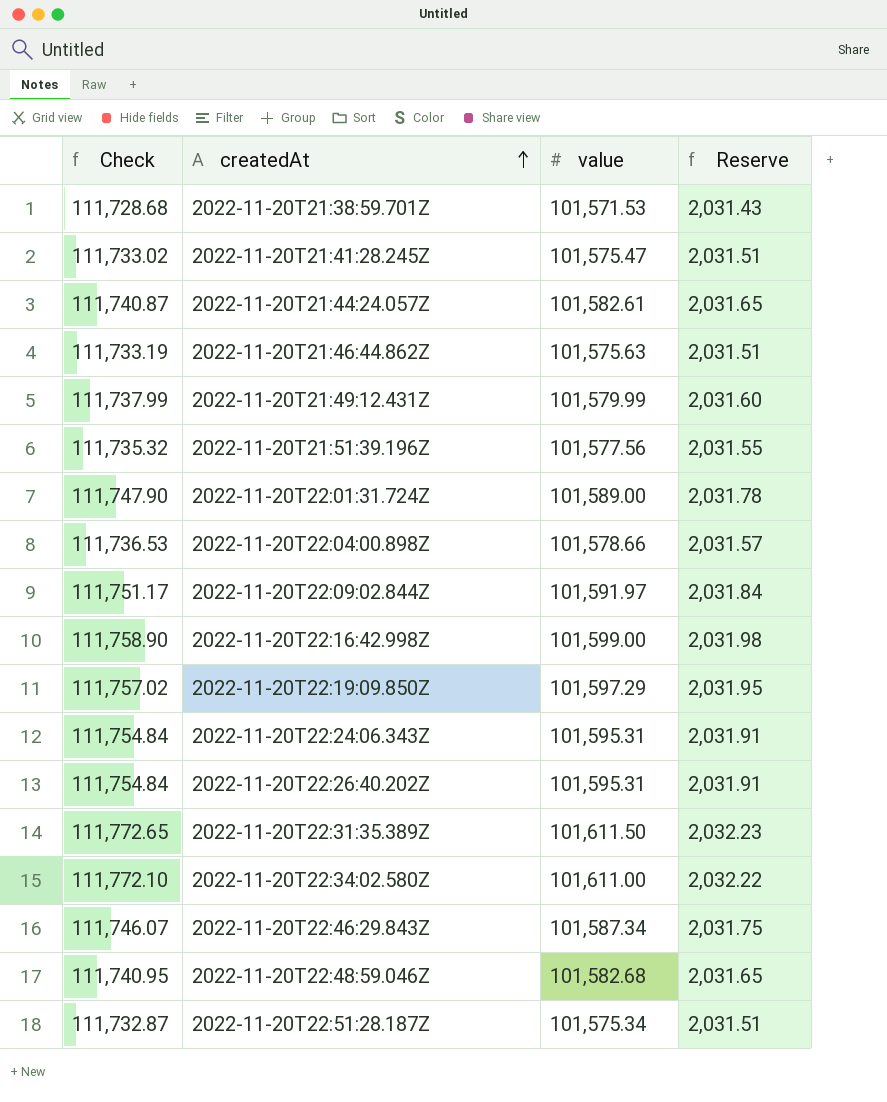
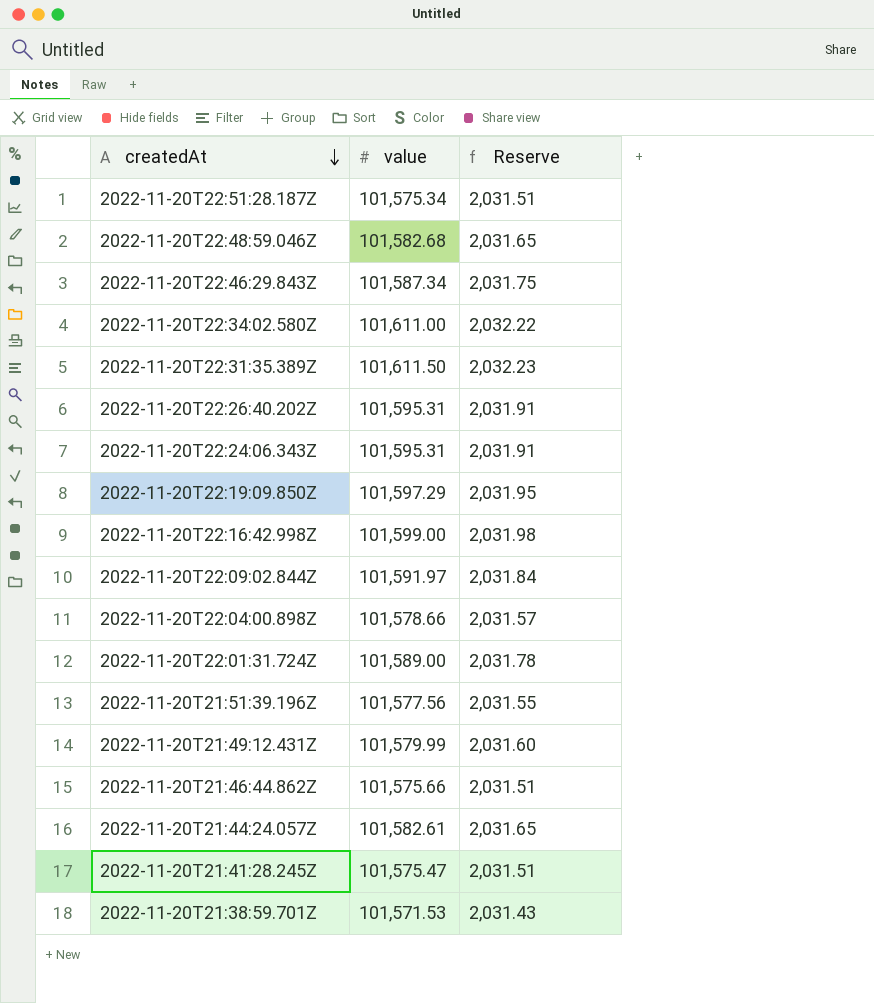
row order: createdAt ascending -> createdAt descending
column Check | formula: [value] * 1.1 -> none
2022-11-20T21:46:44.862Z | value: 101,575.63 -> 101,575.66

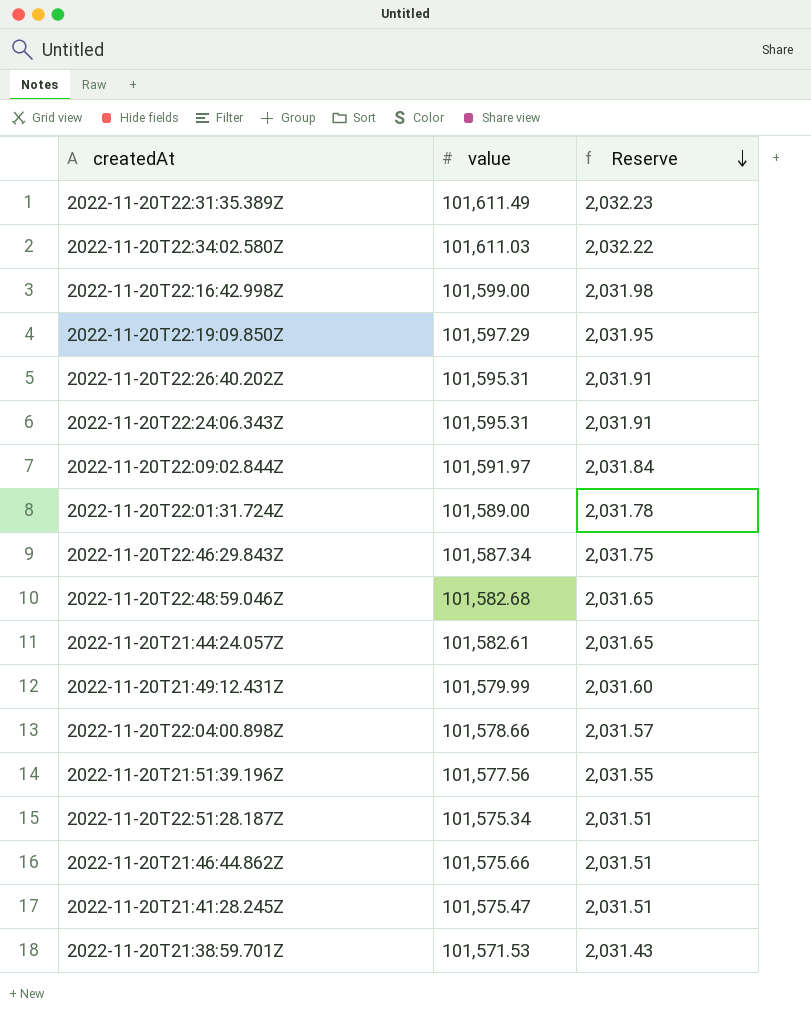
row order: createdAt descending -> Reserve descending
2022-11-20T22:31:35.389Z | value: 101,611.50 -> 101,611.49
2022-11-20T22:34:02.580Z | value: 101,611.00 -> 101,611.03

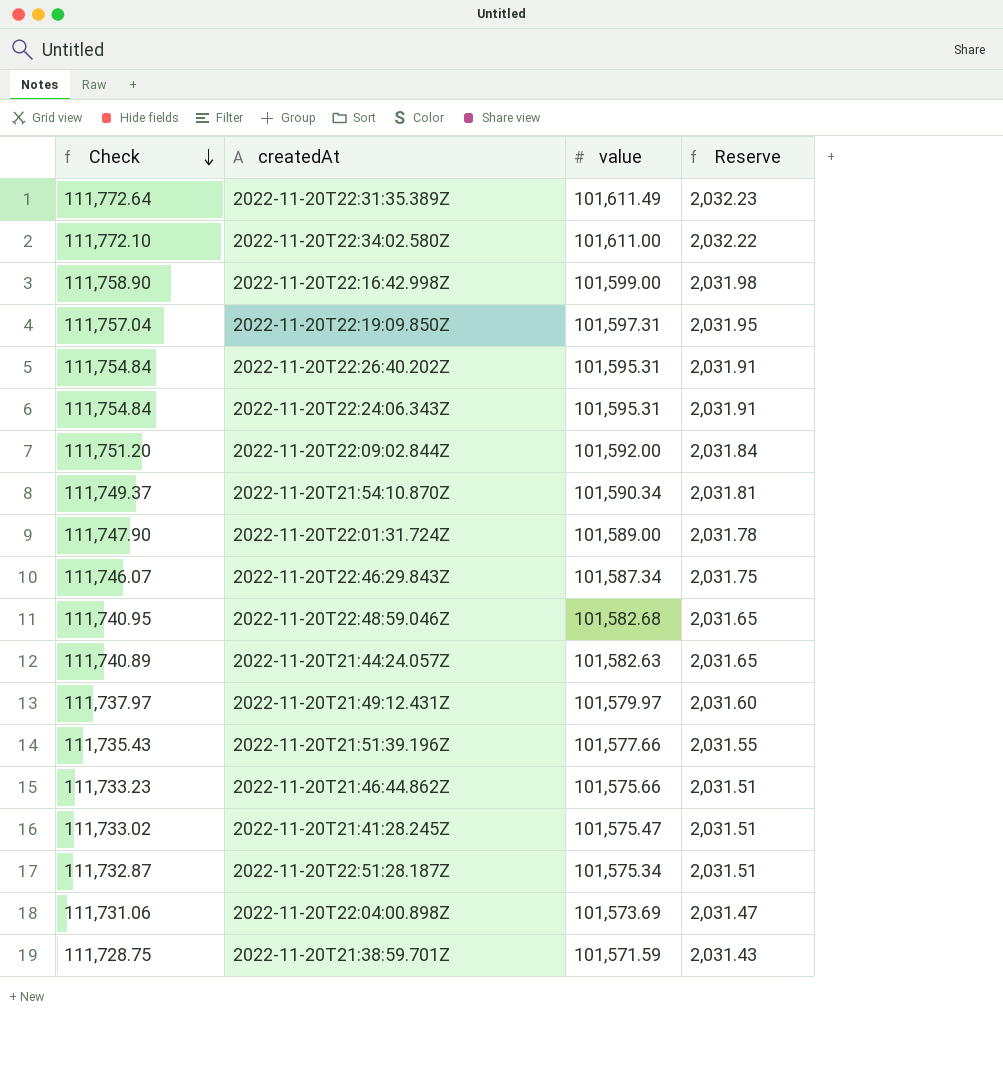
row order: Reserve descending -> Check descending
column Check | formula: none -> [value] * 1.1
2022-11-20T22:34:02.580Z | value: 101,611.03 -> 101,611.00
2022-11-20T22:19:09.850Z | value: 101,597.29 -> 101,597.31
2022-11-20T22:09:02.844Z | value: 101,591.97 -> 101,592.00
row 2022-11-20T21:54:10.870Z: none -> 111,749.37 | 101,590.34 | 2,031.81
2022-11-20T21:44:24.057Z | value: 101,582.61 -> 101,582.63
2022-11-20T21:49:12.431Z | value: 101,579.99 -> 101,579.97
2022-11-20T21:51:39.196Z | value: 101,577.56 -> 101,577.66
2022-11-20T22:04:00.898Z | value: 101,578.66 -> 101,573.69
2022-11-20T22:04:00.898Z | Reserve: 2,031.57 -> 2,031.47
2022-11-20T21:38:59.701Z | value: 101,571.53 -> 101,571.59

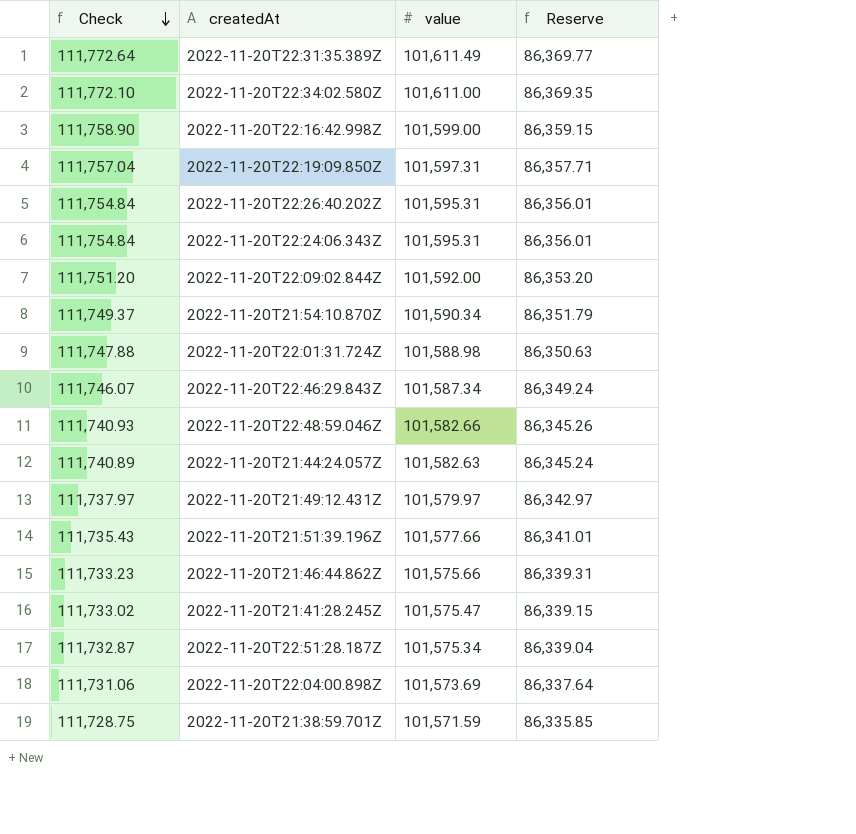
column Reserve | formula: [value] * 0.02 -> [value] * 0.85
2022-11-20T22:01:31.724Z | Check: 111,747.90 -> 111,747.88
2022-11-20T22:01:31.724Z | value: 101,589.00 -> 101,588.98
2022-11-20T22:48:59.046Z | Check: 111,740.95 -> 111,740.93
2022-11-20T22:48:59.046Z | value: 101,582.68 -> 101,582.66

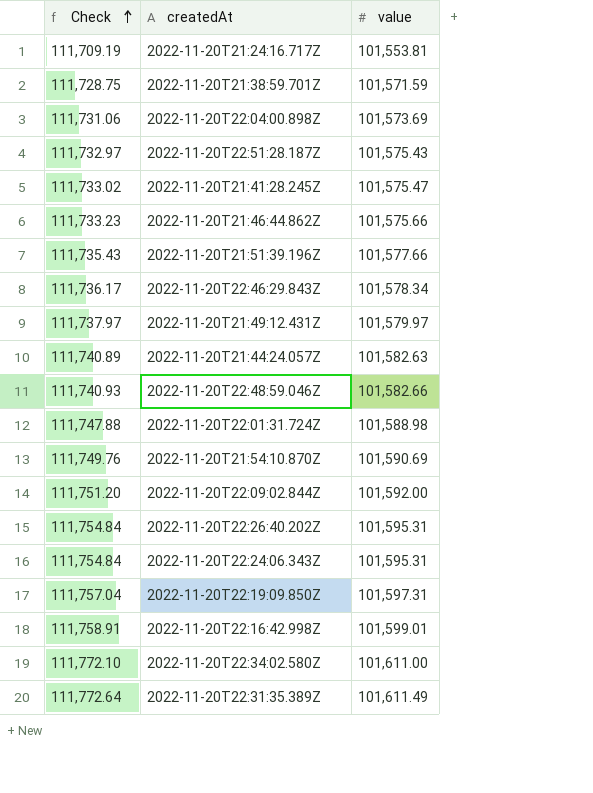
row order: Check descending -> Check ascending
column Reserve | formula: [value] * 0.85 -> none
row 2022-11-20T21:24:16.717Z: none -> 111,709.19 | 101,553.81
2022-11-20T22:51:28.187Z | Check: 111,732.87 -> 111,732.97
2022-11-20T22:51:28.187Z | value: 101,575.34 -> 101,575.43
2022-11-20T22:46:29.843Z | Check: 111,746.07 -> 111,736.17
2022-11-20T22:46:29.843Z | value: 101,587.34 -> 101,578.34
2022-11-20T21:54:10.870Z | Check: 111,749.37 -> 111,749.76
2022-11-20T21:54:10.870Z | value: 101,590.34 -> 101,590.69
2022-11-20T22:16:42.998Z | Check: 111,758.90 -> 111,758.91
2022-11-20T22:16:42.998Z | value: 101,599.00 -> 101,599.01

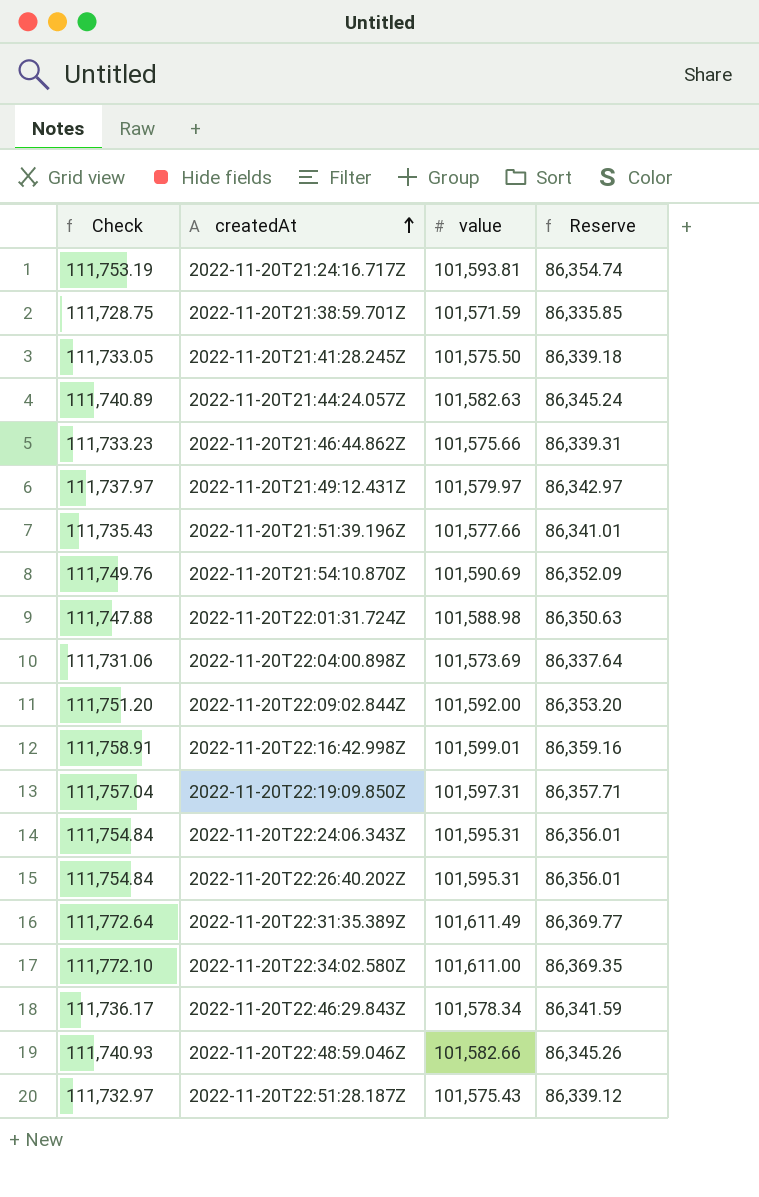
row order: Check ascending -> createdAt ascending
column Reserve | formula: none -> [value] * 0.85
2022-11-20T21:24:16.717Z | Check: 111,709.19 -> 111,753.19
2022-11-20T21:24:16.717Z | value: 101,553.81 -> 101,593.81
2022-11-20T21:41:28.245Z | Check: 111,733.02 -> 111,733.05
2022-11-20T21:41:28.245Z | value: 101,575.47 -> 101,575.50

